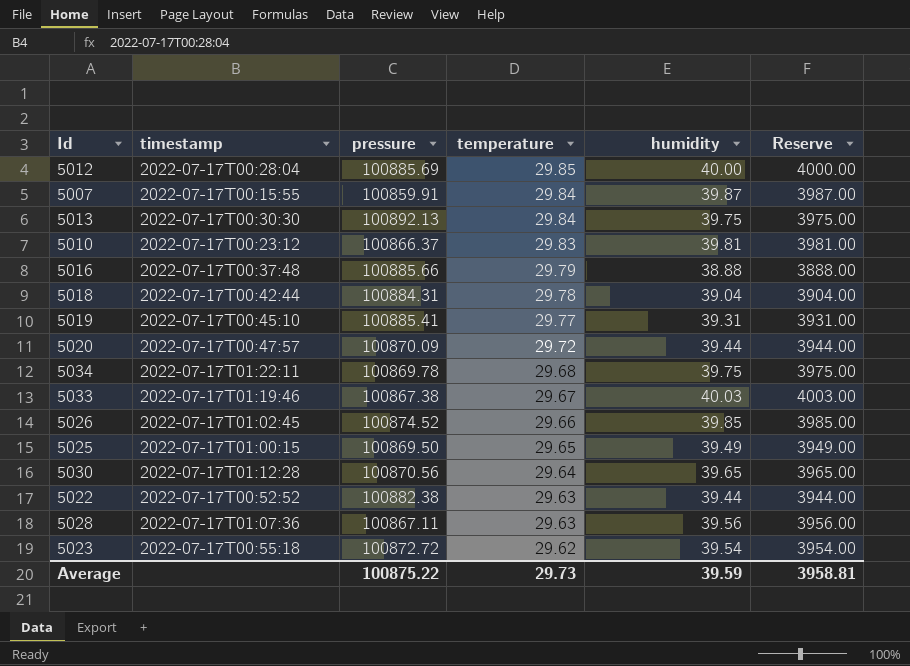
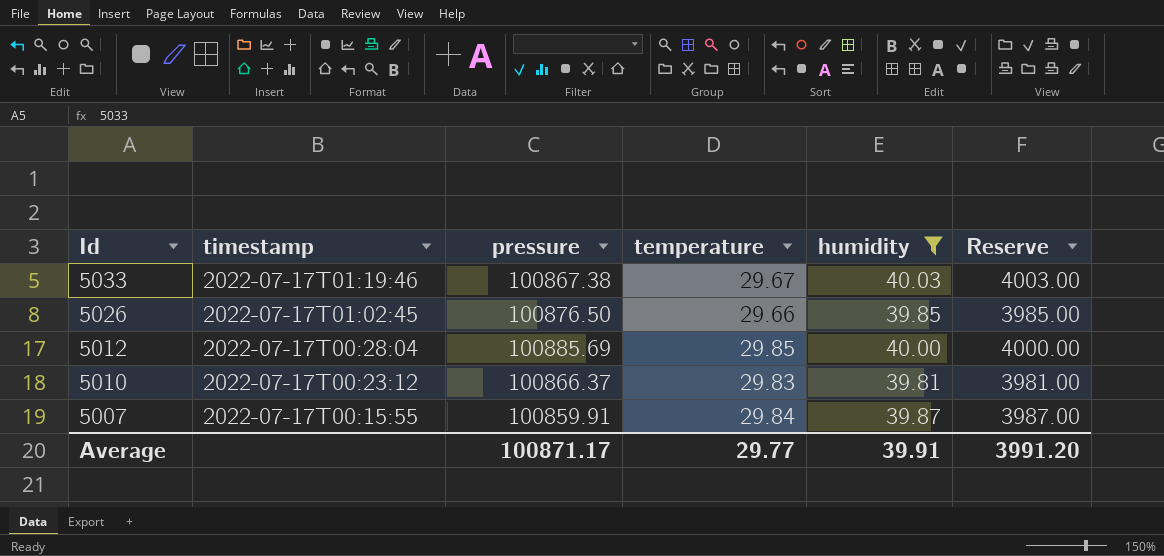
filter: none -> humidity >= 39.81
row order: temperature descending -> Id descending
5026 | pressure: 100874.52 -> 100876.50
Average | pressure: 100875.22 -> 100871.17
Average | temperature: 29.73 -> 29.77
Average | humidity: 39.59 -> 39.91
Average | Reserve: 3958.81 -> 3991.20

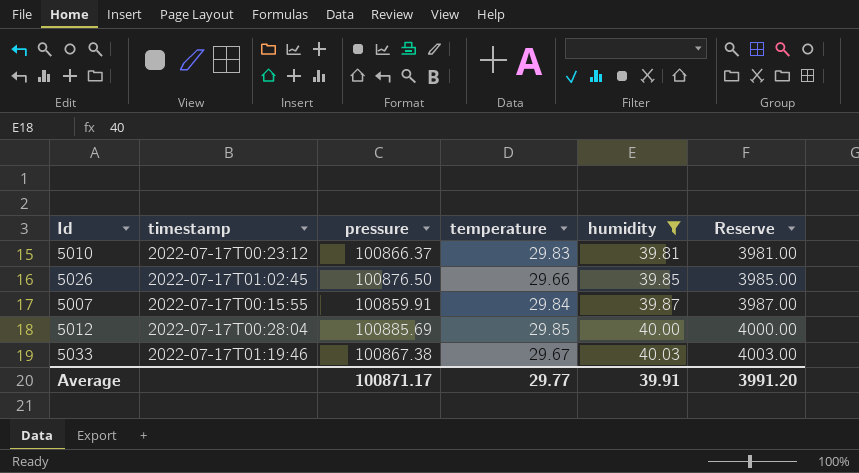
row order: Id descending -> humidity ascending

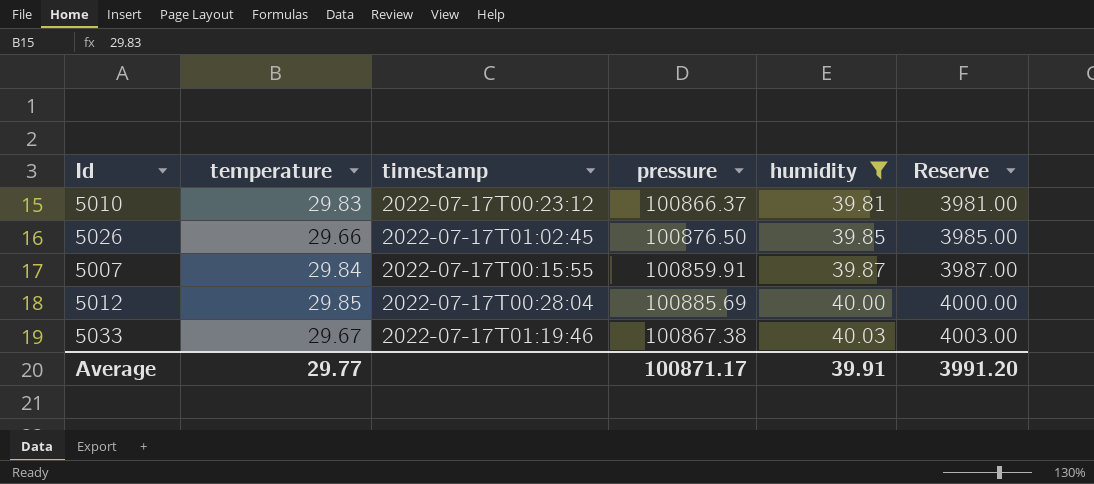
column temperature | position: 4 -> 2

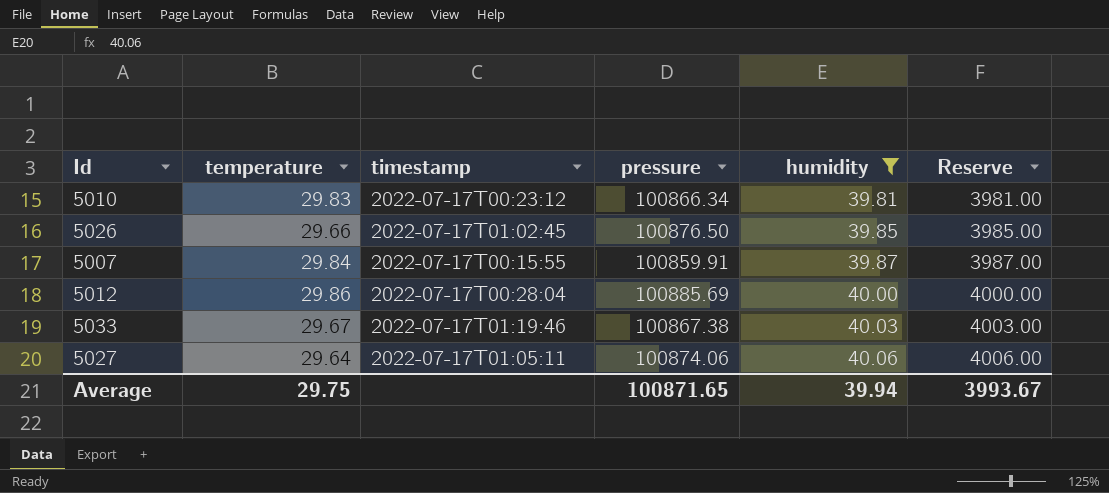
5010 | pressure: 100866.37 -> 100866.34
5012 | temperature: 29.85 -> 29.86
row 5027: none -> 29.64 | 2022-07-17T01:05:11 | 100874.06 | 40.06 | 4006.00
Average | temperature: 29.77 -> 29.75
Average | pressure: 100871.17 -> 100871.65
Average | humidity: 39.91 -> 39.94
Average | Reserve: 3991.20 -> 3993.67

